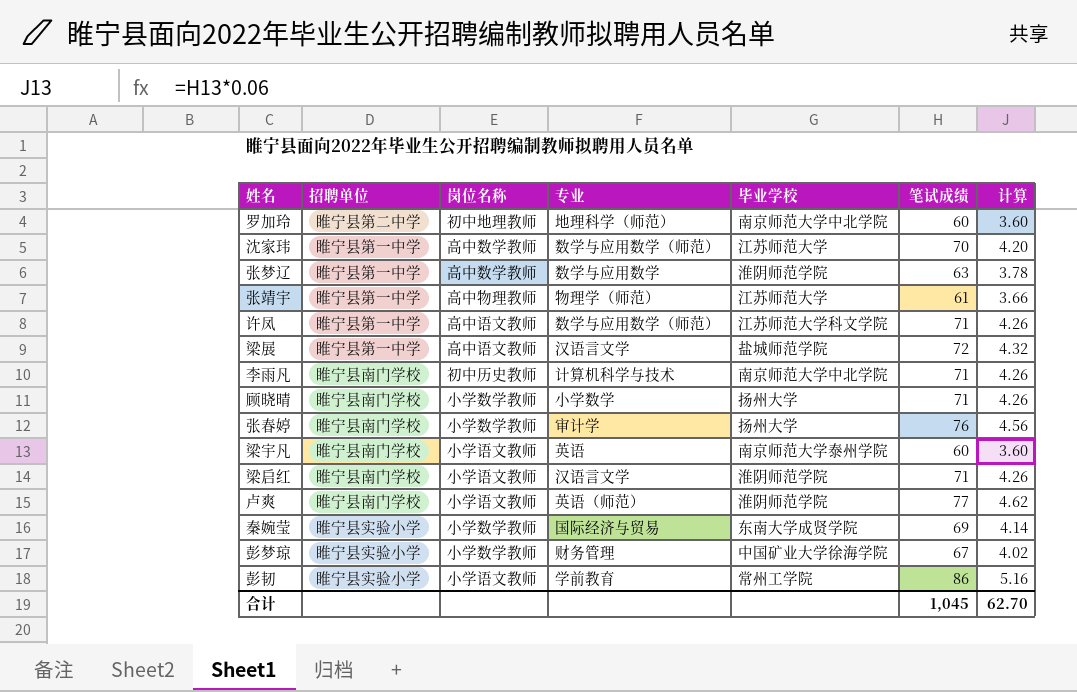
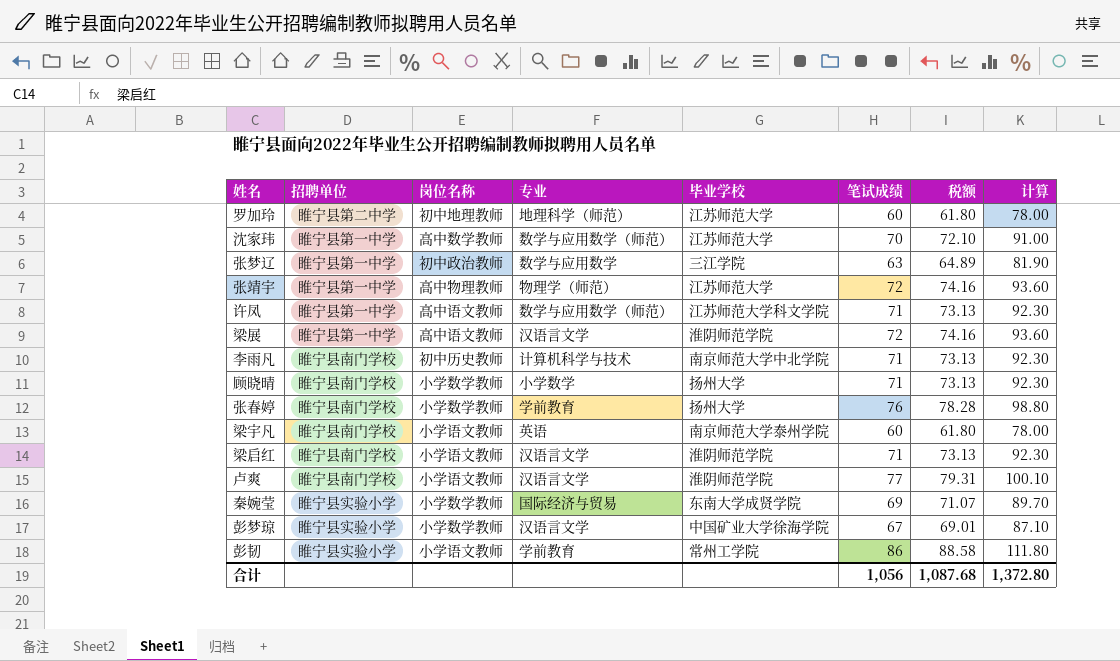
column 税额 | formula: none -> [笔试成绩] * 1.03
column 计算 | formula: [笔试成绩] * 0.06 -> [笔试成绩] * 1.3
罗加玲 | 毕业学校: 南京师范大学中北学院 -> 江苏师范大学
张梦辽 | 岗位名称: 高中数学教师 -> 初中政治教师
张梦辽 | 毕业学校: 淮阴师范学院 -> 三江学院
张靖宇 | 笔试成绩: 61 -> 72
梁展 | 毕业学校: 盐城师范学院 -> 淮阴师范学院
张春婷 | 专业: 审计学 -> 学前教育
卢爽 | 专业: 英语（师范） -> 汉语言文学
彭梦琼 | 专业: 财务管理 -> 汉语言文学
合计 | 笔试成绩: 1,045 -> 1,056
合计 | 计算: 62.70 -> 1,372.80

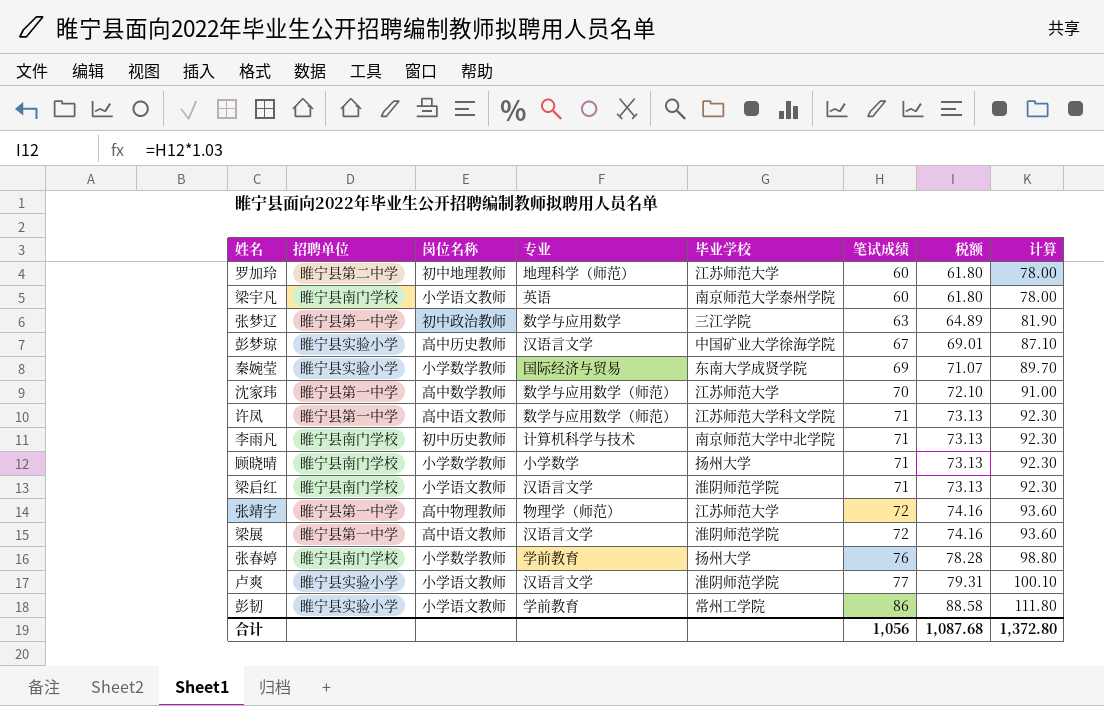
row order: none -> 笔试成绩 ascending
彭梦琼 | 岗位名称: 小学数学教师 -> 高中历史教师
卢爽 | 招聘单位: 睢宁县南门学校 -> 睢宁县实验小学

